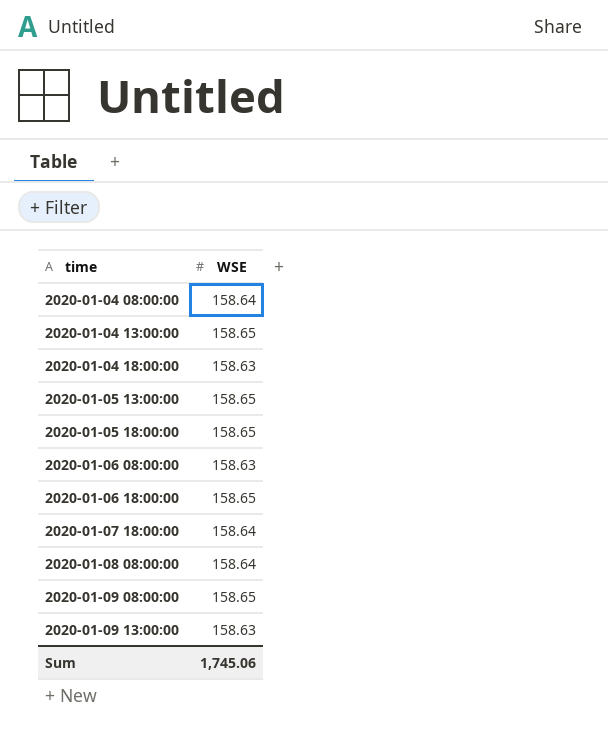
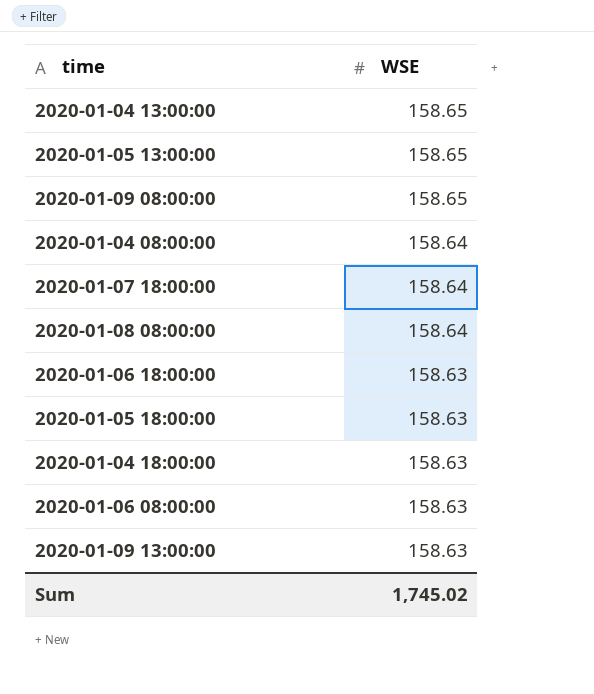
row order: time ascending -> WSE descending
2020-01-06 18:00:00 | WSE: 158.65 -> 158.63
2020-01-05 18:00:00 | WSE: 158.65 -> 158.63
Sum | WSE: 1,745.06 -> 1,745.02

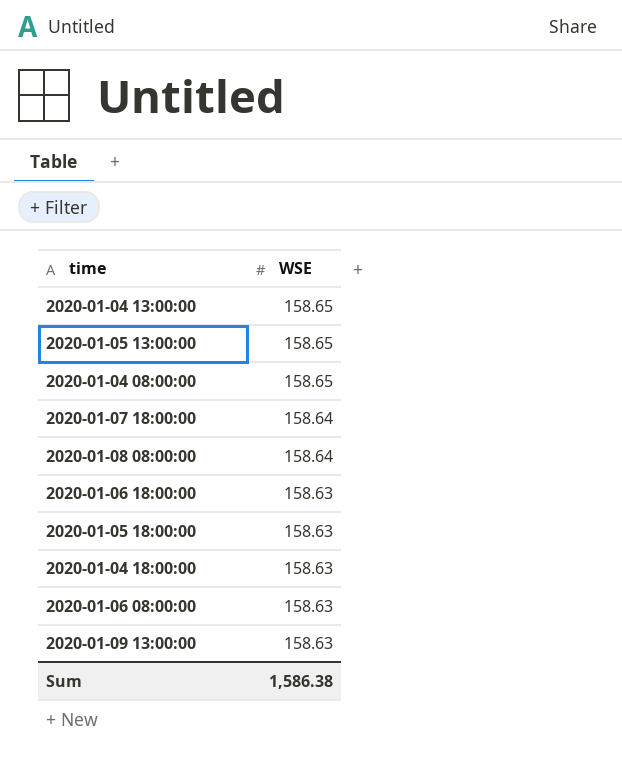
row 2020-01-09 08:00:00: 158.65 -> none
2020-01-04 08:00:00 | WSE: 158.64 -> 158.65
Sum | WSE: 1,745.02 -> 1,586.38

